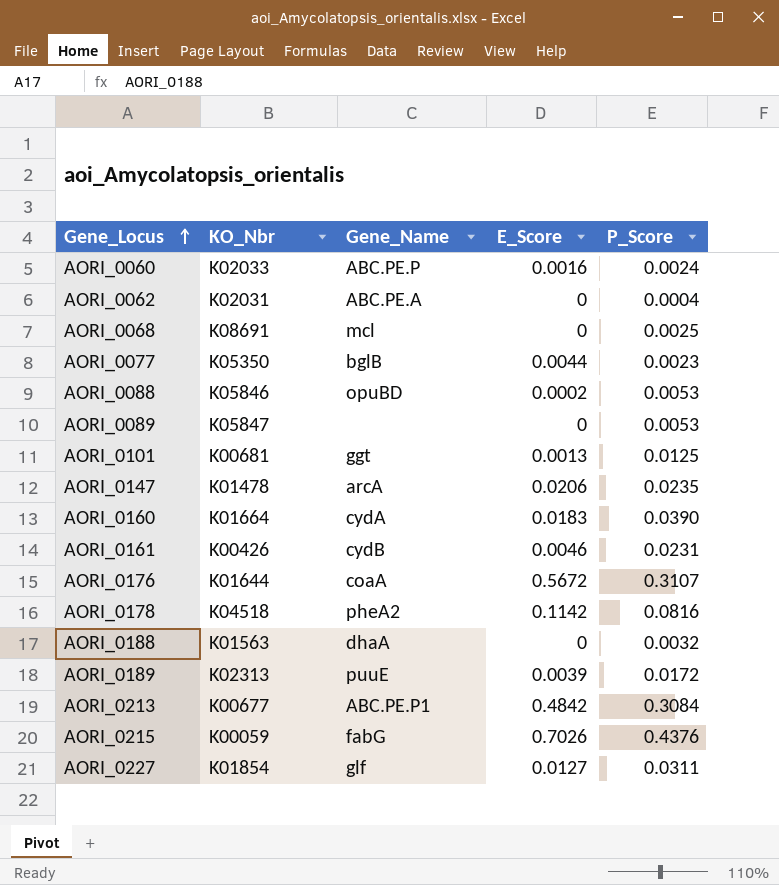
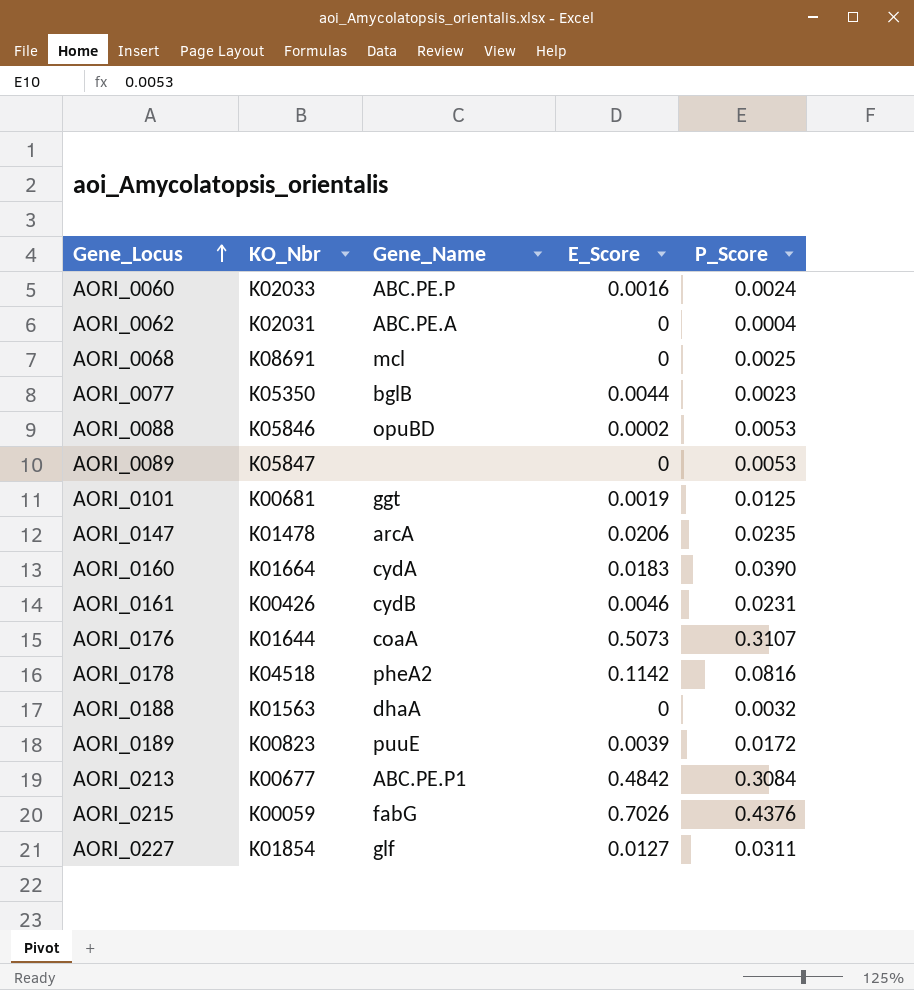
AORI_0101 | E_Score: 0.0013 -> 0.0019
AORI_0176 | E_Score: 0.5672 -> 0.5073
AORI_0189 | KO_Nbr: K02313 -> K00823

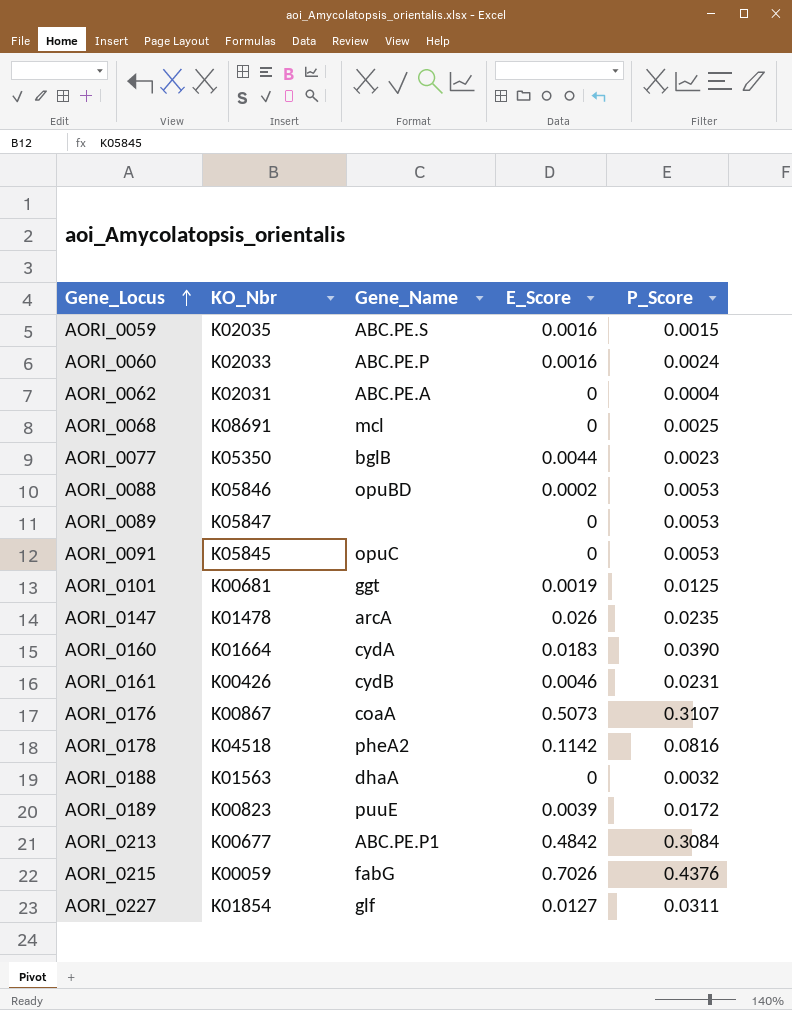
row AORI_0059: none -> K02035 | ABC.PE.S | 0.0016 | 0.0015
row AORI_0091: none -> K05845 | opuC | 0 | 0.0053
AORI_0147 | E_Score: 0.0206 -> 0.026
AORI_0176 | KO_Nbr: K01644 -> K00867

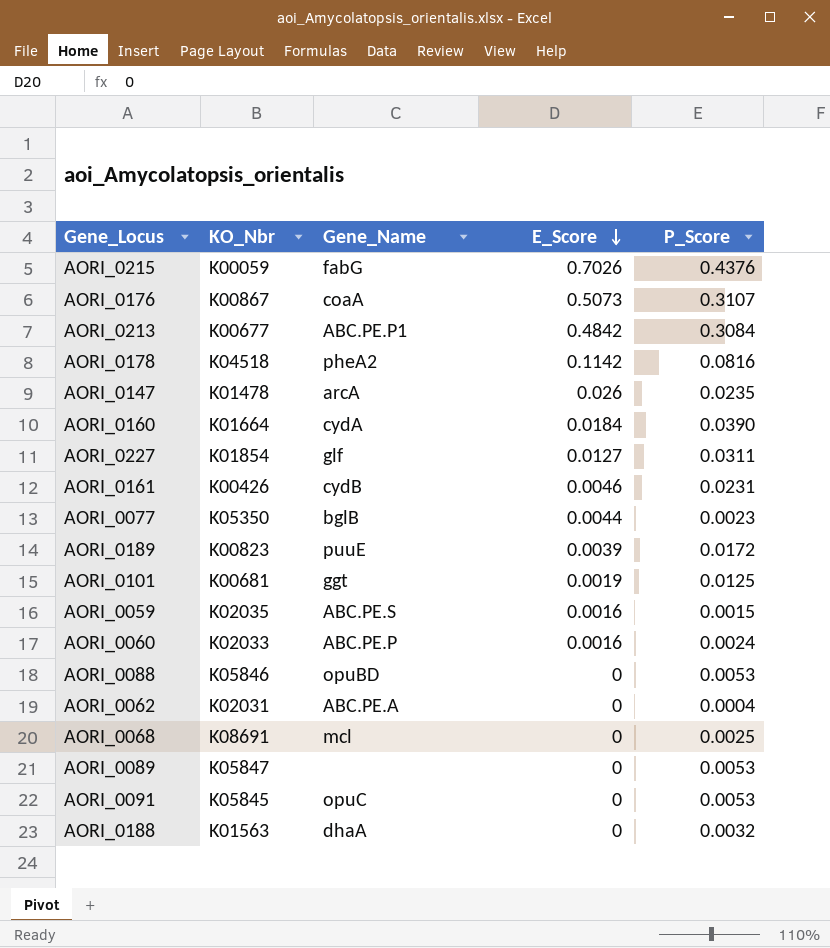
row order: Gene_Locus ascending -> E_Score descending
AORI_0160 | E_Score: 0.0183 -> 0.0184
AORI_0088 | E_Score: 0.0002 -> 0

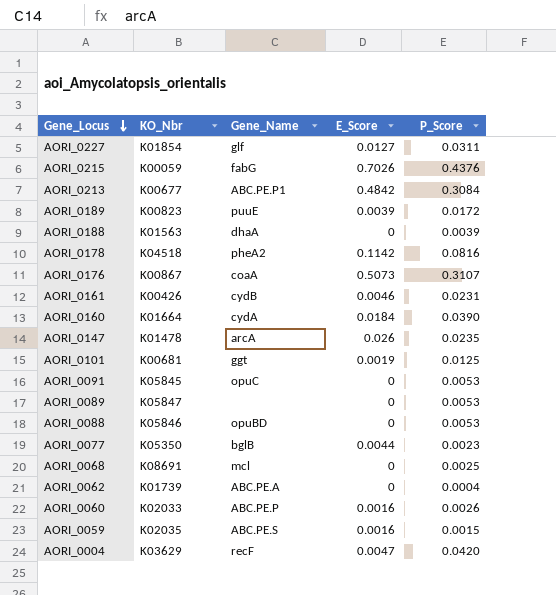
row order: E_Score descending -> Gene_Locus descending
AORI_0188 | P_Score: 0.0032 -> 0.0039
AORI_0062 | KO_Nbr: K02031 -> K01739
AORI_0060 | P_Score: 0.0024 -> 0.0026
row AORI_0004: none -> K03629 | recF | 0.0047 | 0.0420

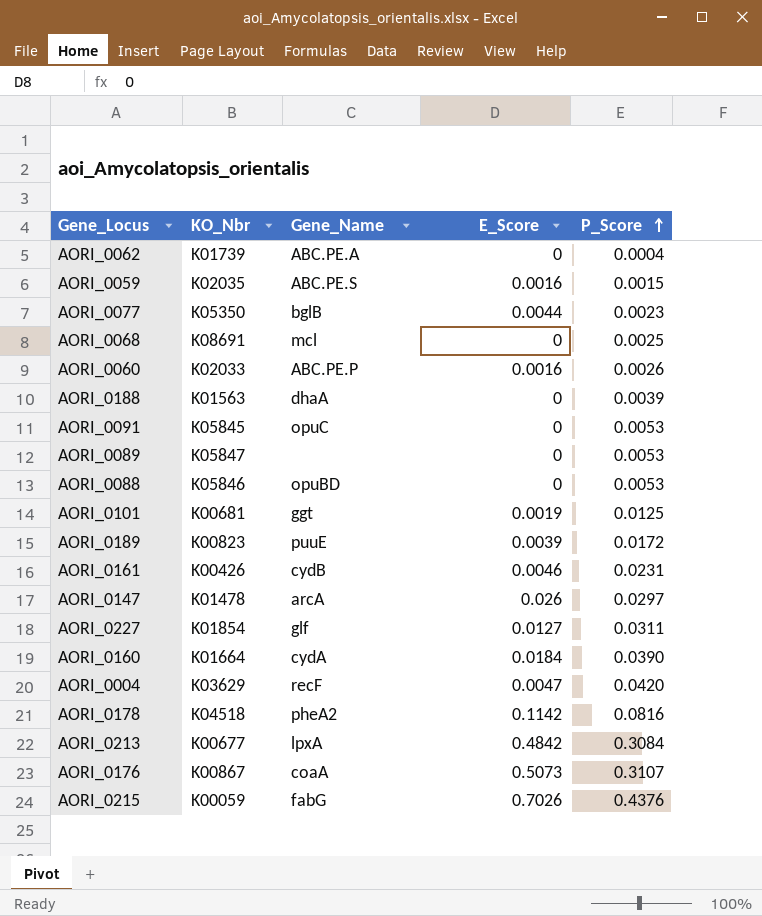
row order: Gene_Locus descending -> P_Score ascending
AORI_0147 | P_Score: 0.0235 -> 0.0297
AORI_0213 | Gene_Name: ABC.PE.P1 -> lpxA

